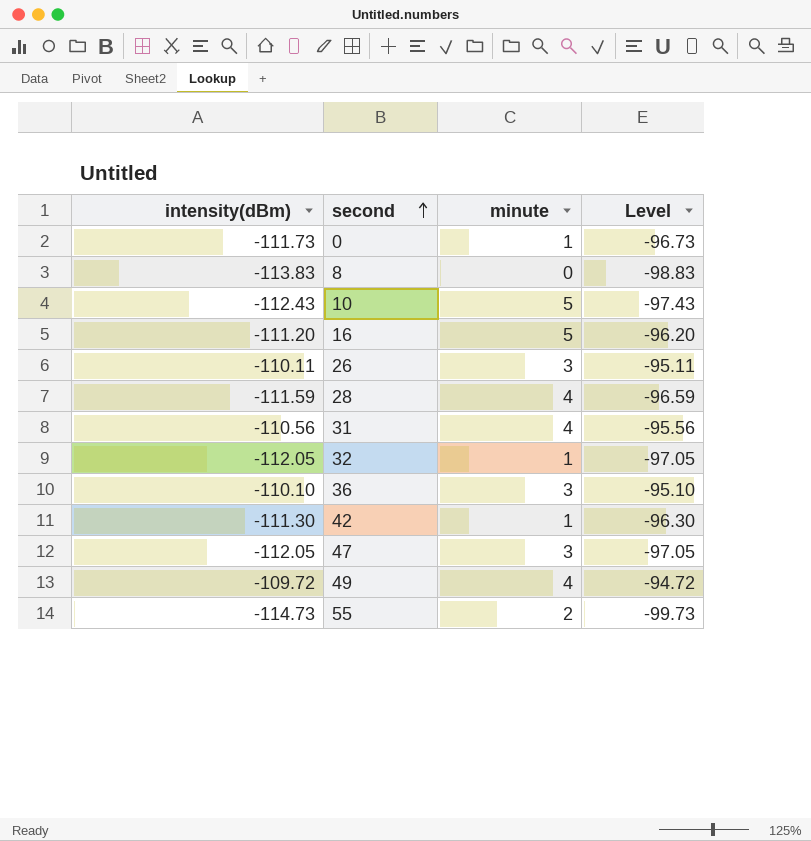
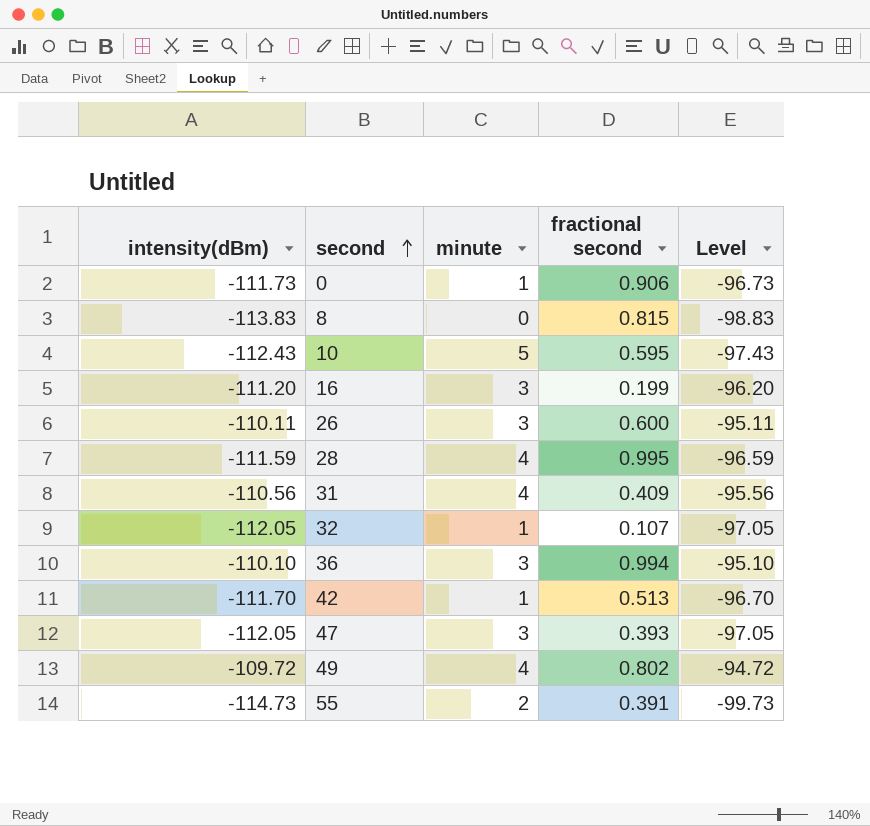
column fractional second | position: none -> 4
16 | minute: 5 -> 3
42 | intensity(dBm): -111.30 -> -111.70
42 | Level: -96.30 -> -96.70

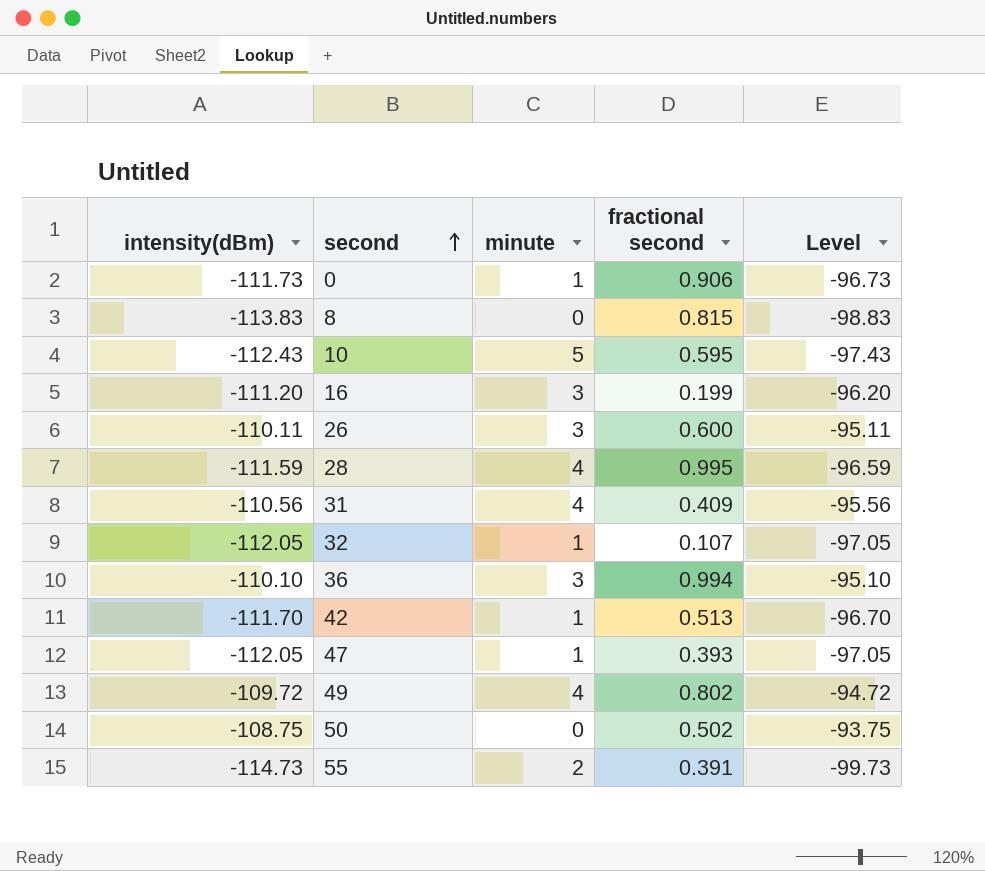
47 | minute: 3 -> 1
row 50: none -> -108.75 | 0 | 0.502 | -93.75

